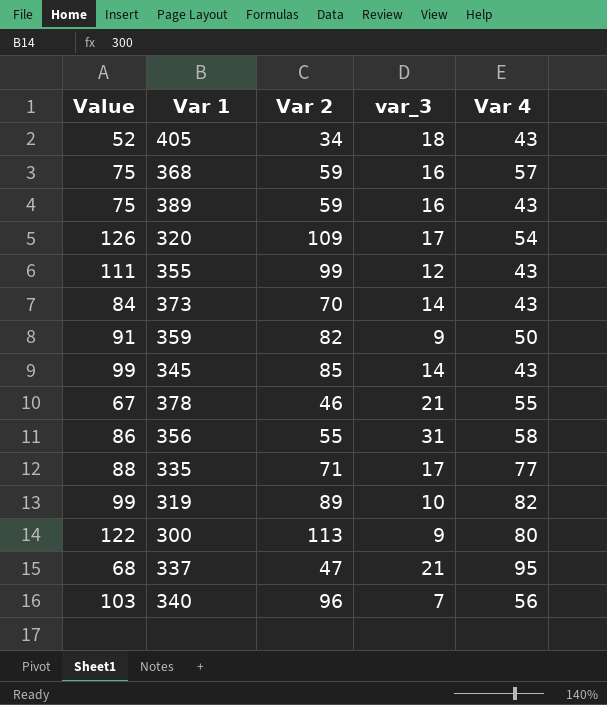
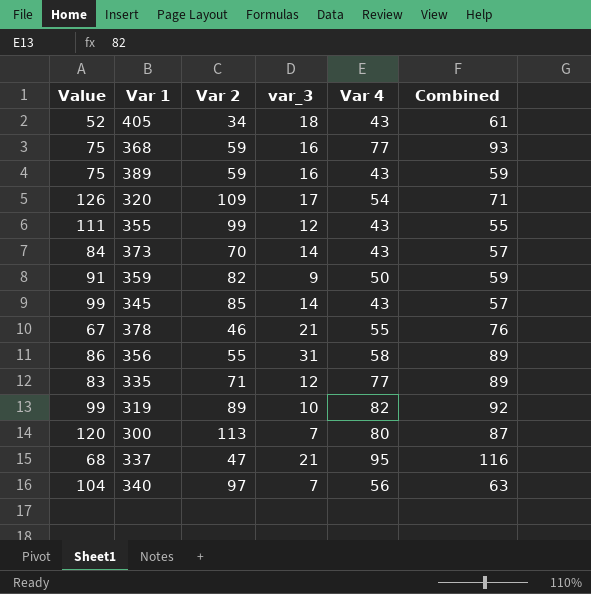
column Combined | formula: none -> [var_3] + [Var 4]
368 | Var 4: 57 -> 77
335 | Value: 88 -> 83
335 | var_3: 17 -> 12
300 | Value: 122 -> 120
300 | var_3: 9 -> 7
340 | Value: 103 -> 104
340 | Var 2: 96 -> 97

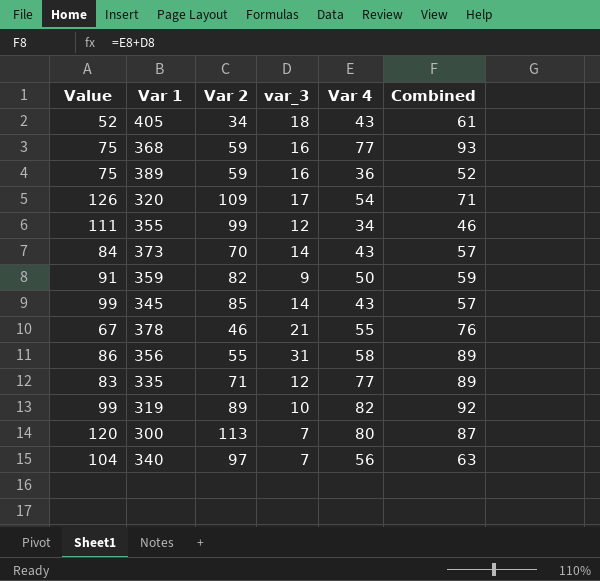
row 337: 68 | 47 | 21 | 95 | 116 -> none
389 | Var 4: 43 -> 36
389 | Combined: 59 -> 52
355 | Var 4: 43 -> 34
355 | Combined: 55 -> 46

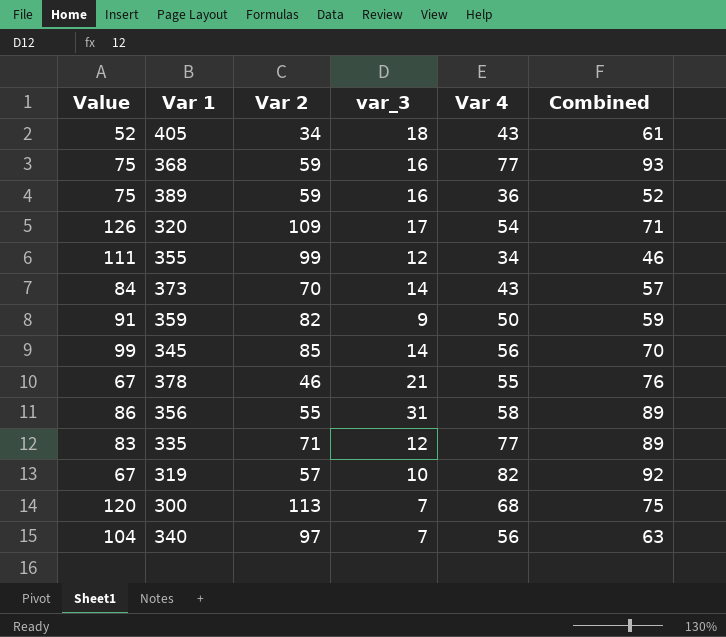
345 | Var 4: 43 -> 56
345 | Combined: 57 -> 70
319 | Value: 99 -> 67
319 | Var 2: 89 -> 57
300 | Var 4: 80 -> 68
300 | Combined: 87 -> 75

